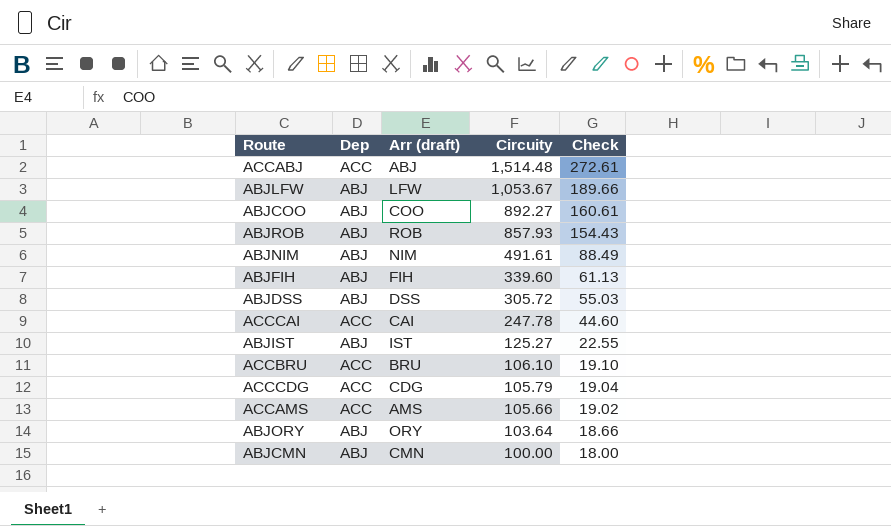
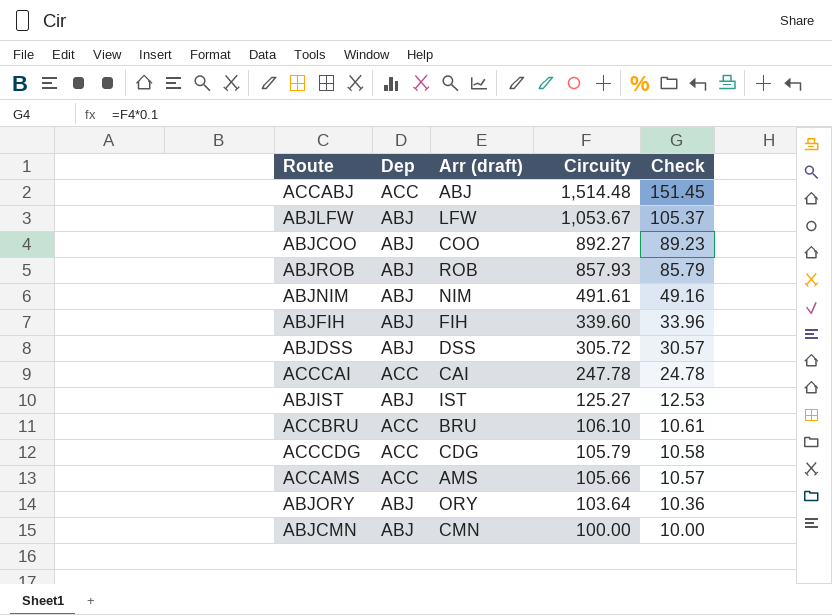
column Check | formula: [Circuity] * 0.18 -> [Circuity] * 0.1

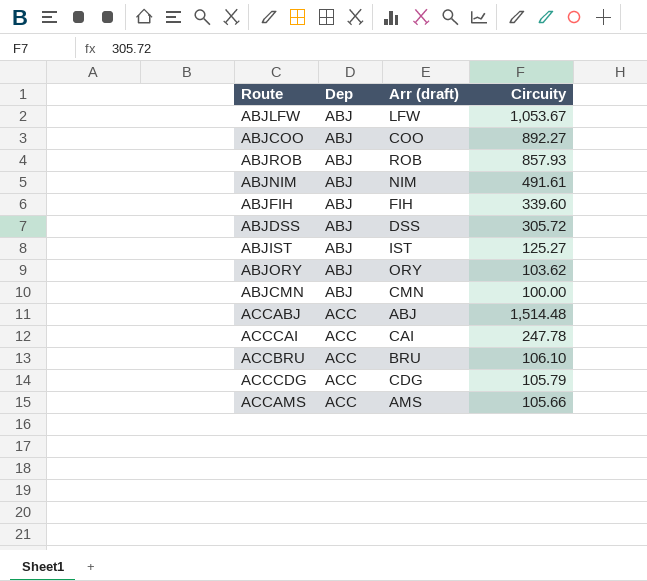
row order: Circuity descending -> Dep ascending
column Check | formula: [Circuity] * 0.1 -> none
ABJORY | Circuity: 103.64 -> 103.62

